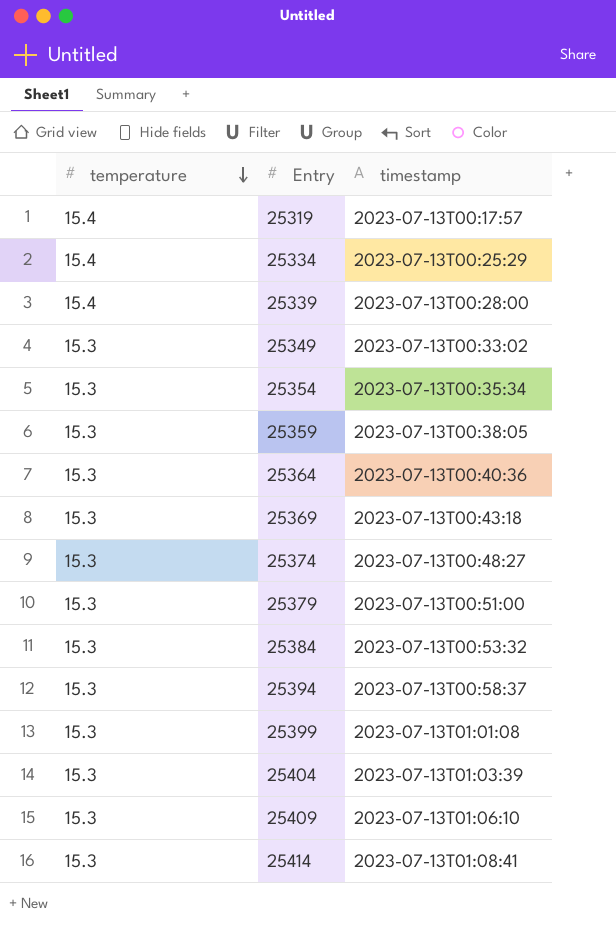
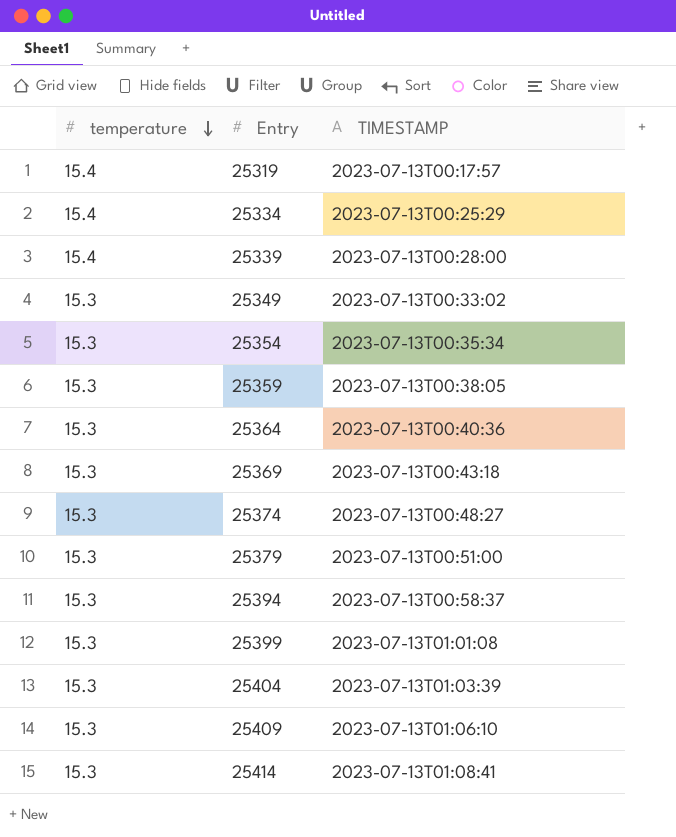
column name: timestamp -> TIMESTAMP
row 25384: 15.3 | 2023-07-13T00:53:32 -> none

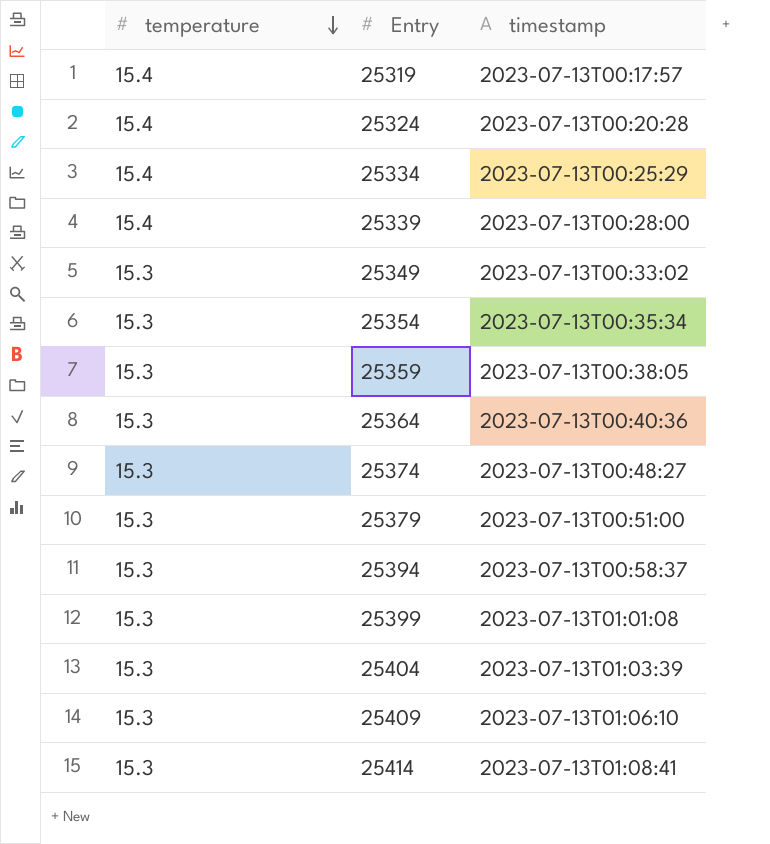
column name: TIMESTAMP -> timestamp
row 25369: 15.3 | 2023-07-13T00:43:18 -> none
row 25324: none -> 15.4 | 2023-07-13T00:20:28

